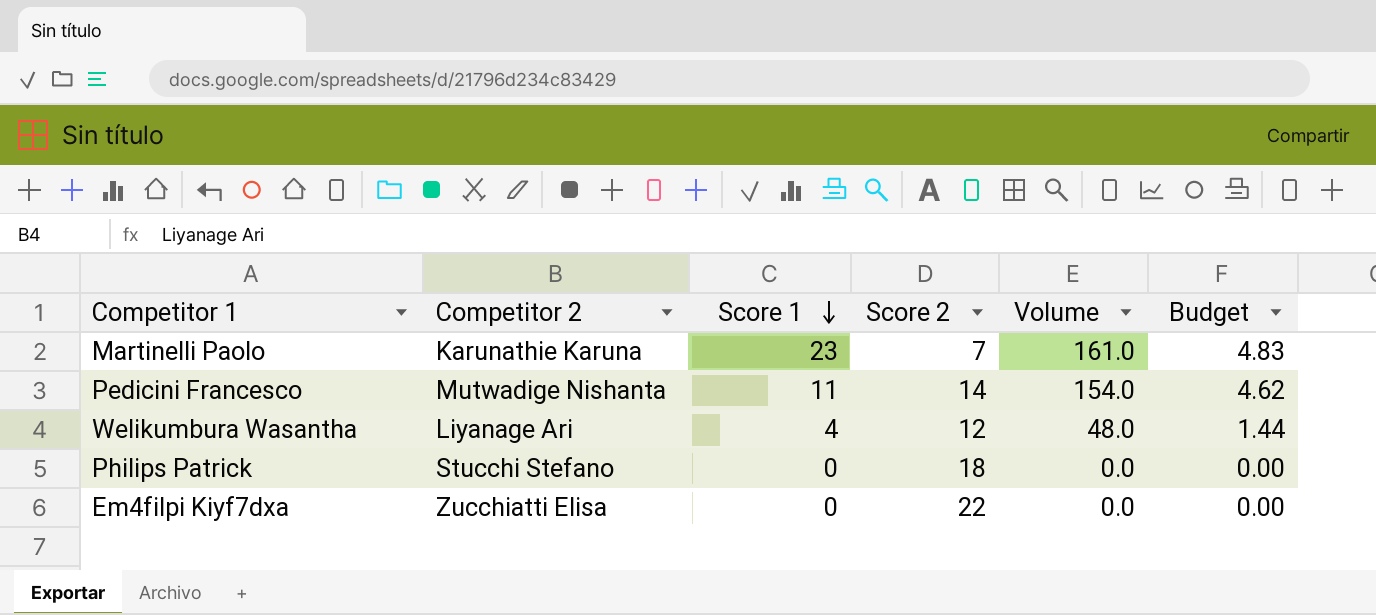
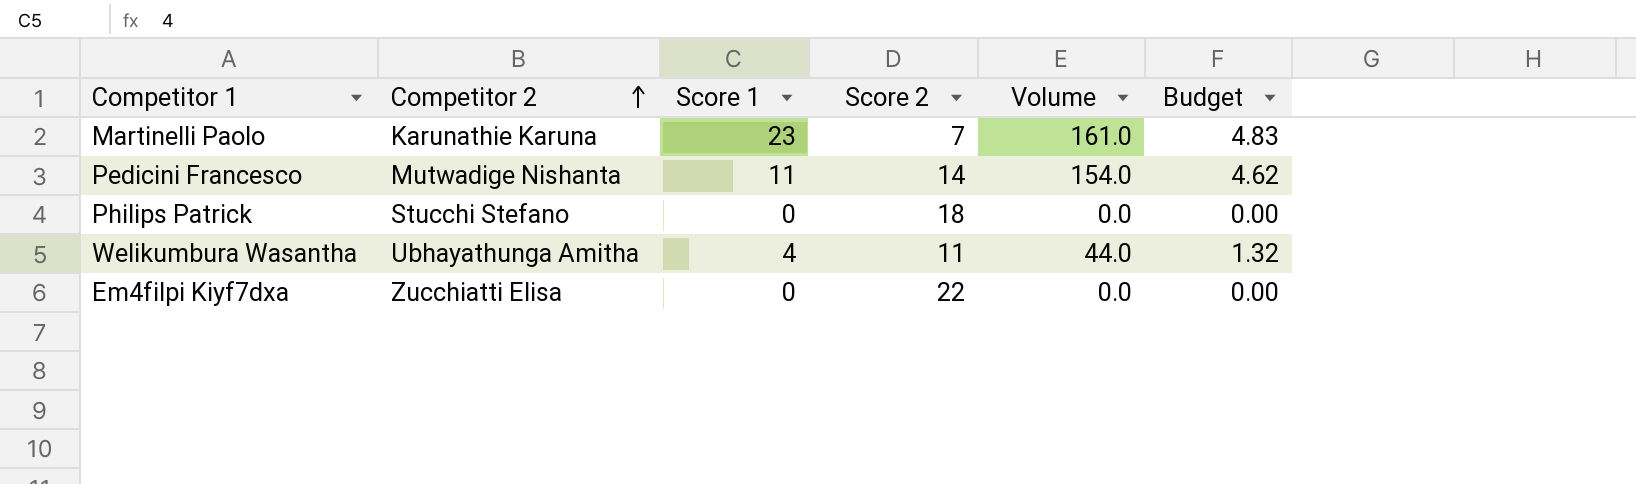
row order: Score 1 descending -> Competitor 2 ascending
Welikumbura Wasantha | Competitor 2: Liyanage Ari -> Ubhayathunga Amitha
Welikumbura Wasantha | Score 2: 12 -> 11
Welikumbura Wasantha | Volume: 48.0 -> 44.0
Welikumbura Wasantha | Budget: 1.44 -> 1.32

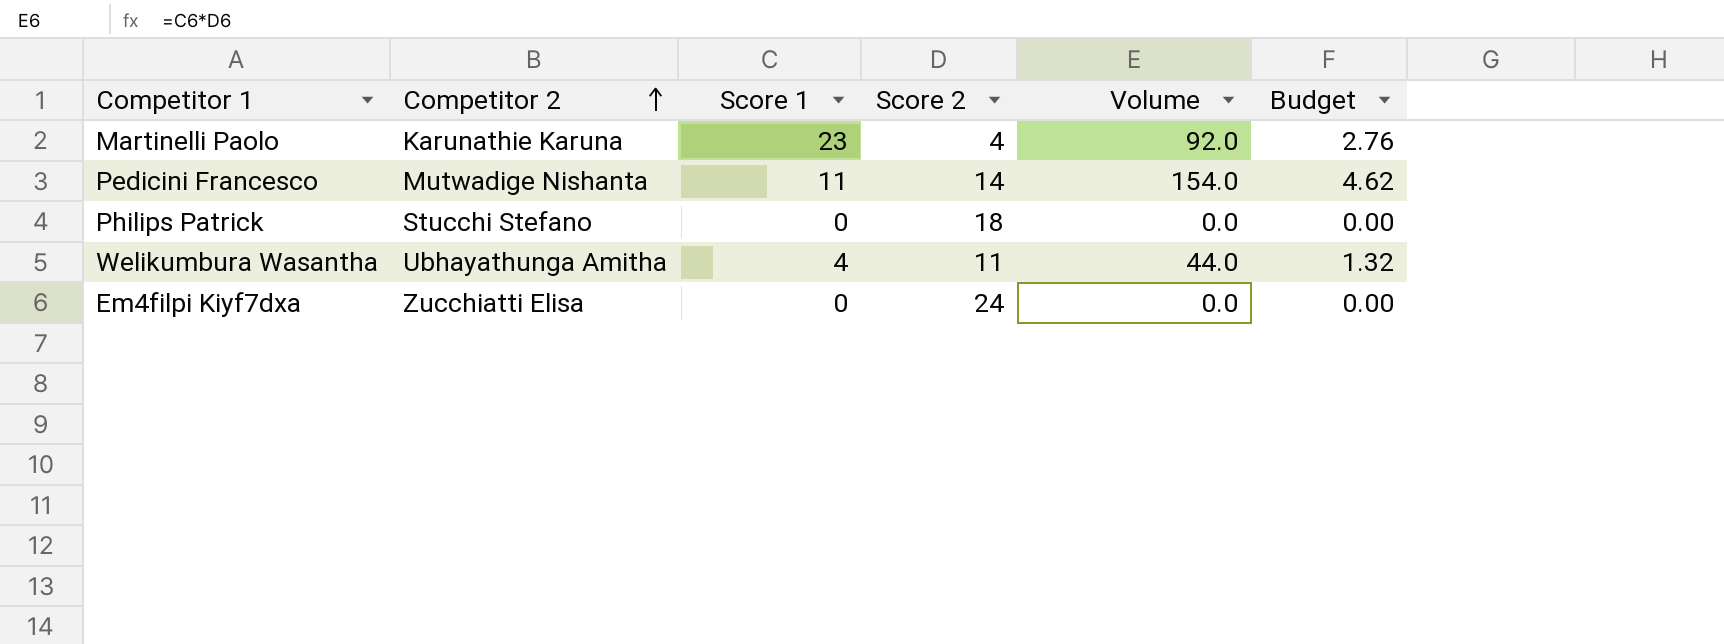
Martinelli Paolo | Score 2: 7 -> 4
Martinelli Paolo | Volume: 161.0 -> 92.0
Martinelli Paolo | Budget: 4.83 -> 2.76
Em4filpi Kiyf7dxa | Score 2: 22 -> 24

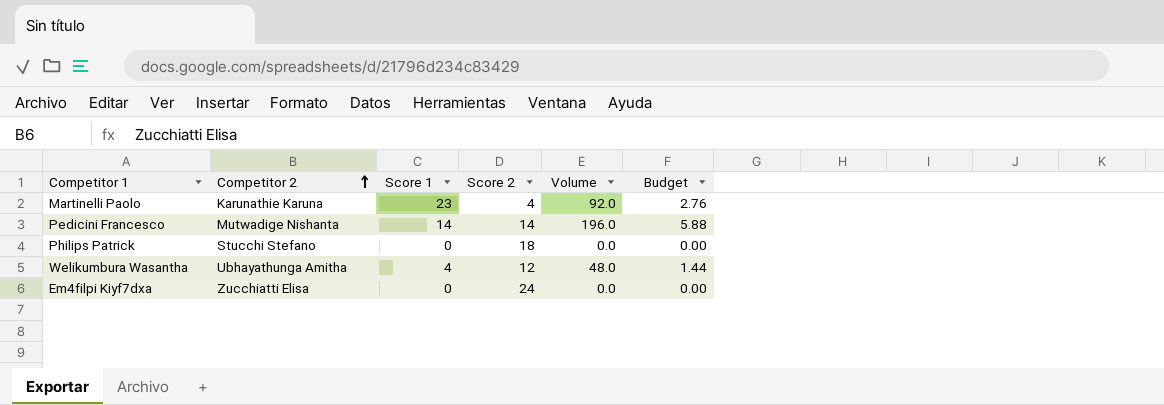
Pedicini Francesco | Score 1: 11 -> 14
Pedicini Francesco | Volume: 154.0 -> 196.0
Pedicini Francesco | Budget: 4.62 -> 5.88
Welikumbura Wasantha | Score 2: 11 -> 12
Welikumbura Wasantha | Volume: 44.0 -> 48.0
Welikumbura Wasantha | Budget: 1.32 -> 1.44

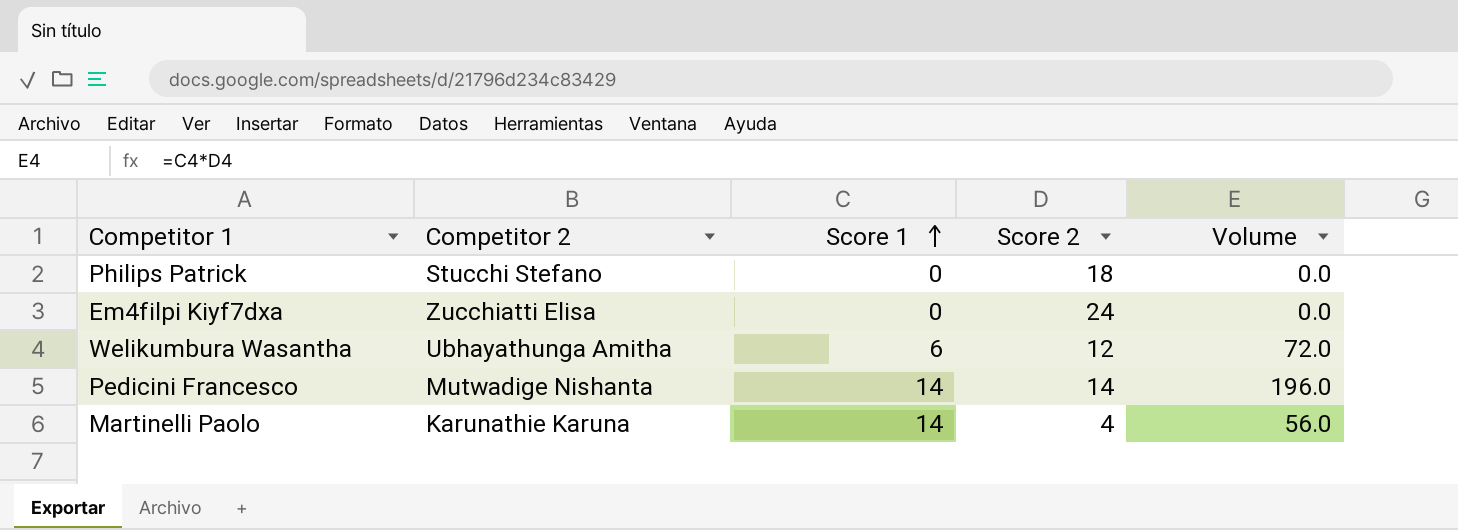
row order: Competitor 2 ascending -> Score 1 ascending
column Budget | formula: [Volume] * 0.03 -> none
Welikumbura Wasantha | Score 1: 4 -> 6
Welikumbura Wasantha | Volume: 48.0 -> 72.0
Martinelli Paolo | Score 1: 23 -> 14
Martinelli Paolo | Volume: 92.0 -> 56.0

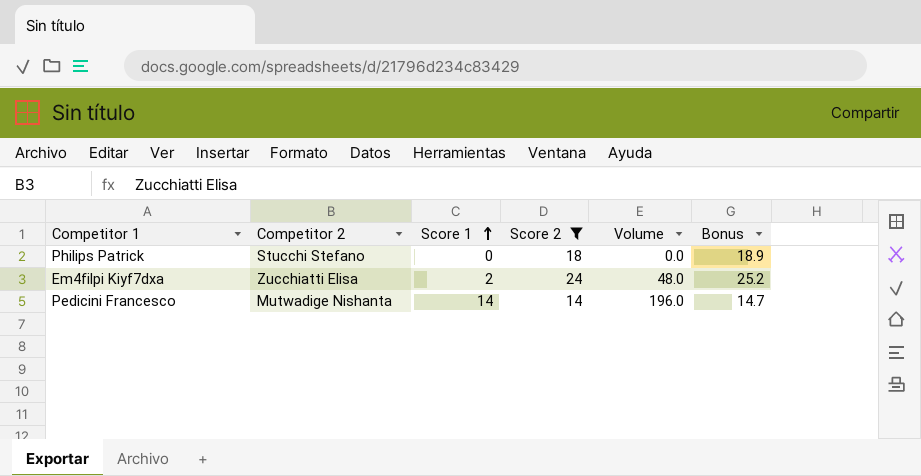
filter: none -> Score 2 >= 14
column Bonus | formula: none -> [Score 2] * 1.05
Em4filpi Kiyf7dxa | Score 1: 0 -> 2
Em4filpi Kiyf7dxa | Volume: 0.0 -> 48.0

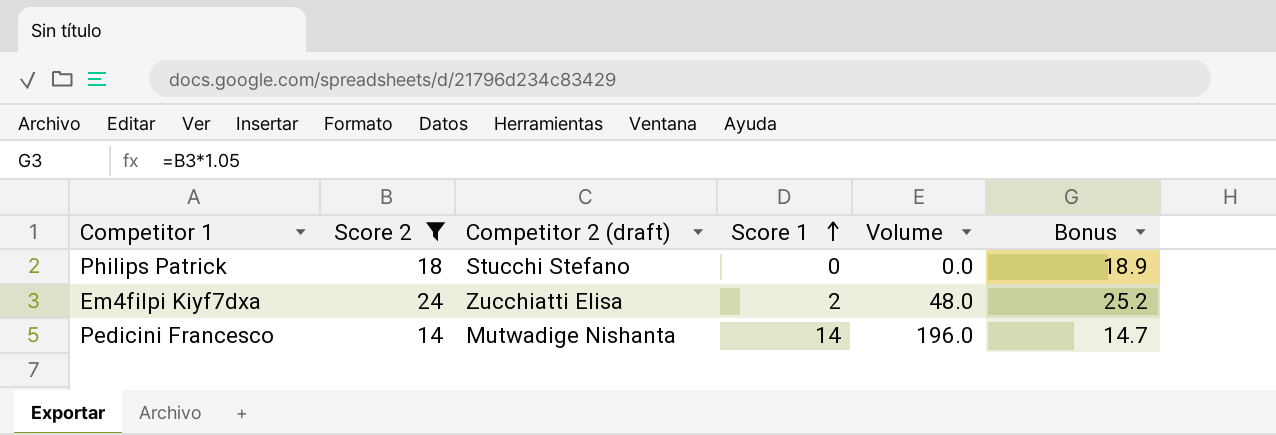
column Score 2 | position: 4 -> 2
column name: Competitor 2 -> Competitor 2 (draft)

